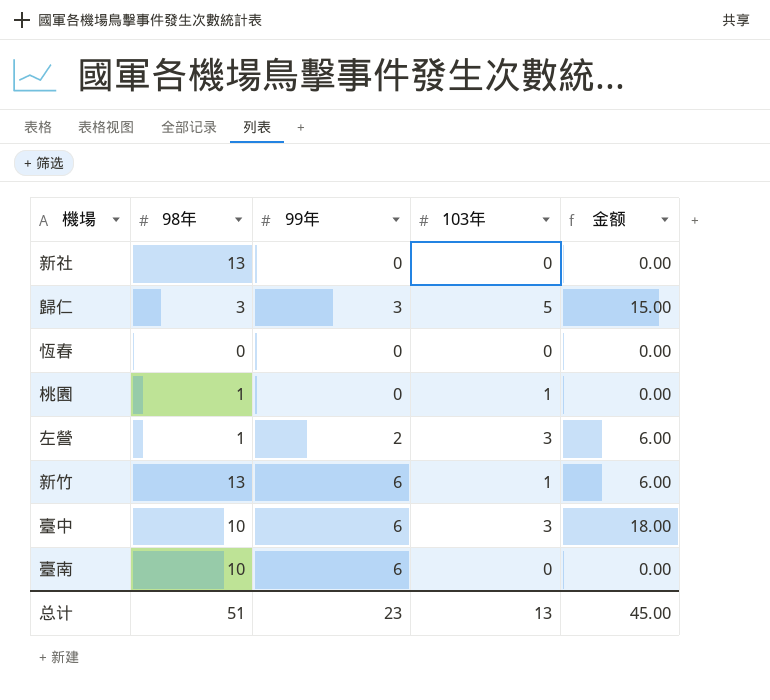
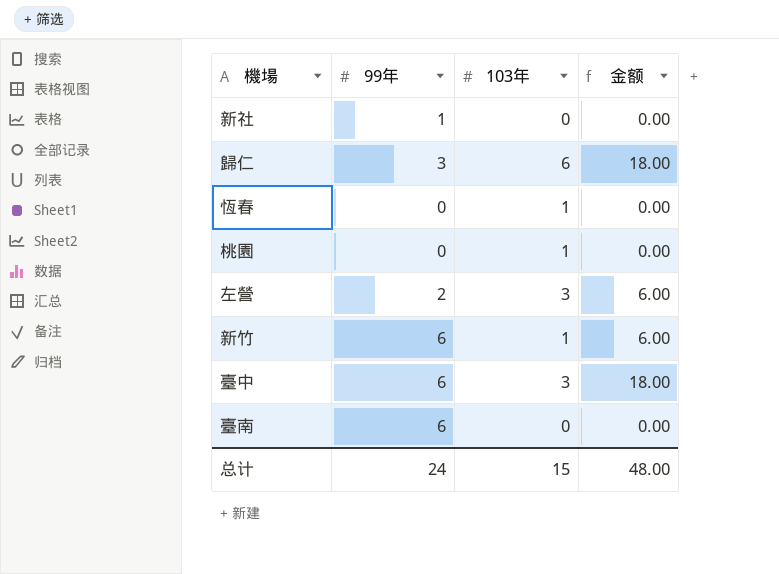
column 98年 | position: 2 -> none
新社 | 99年: 0 -> 1
歸仁 | 103年: 5 -> 6
歸仁 | 金额: 15.00 -> 18.00
恆春 | 103年: 0 -> 1
总计 | 99年: 23 -> 24
总计 | 103年: 13 -> 15
总计 | 金额: 45.00 -> 48.00

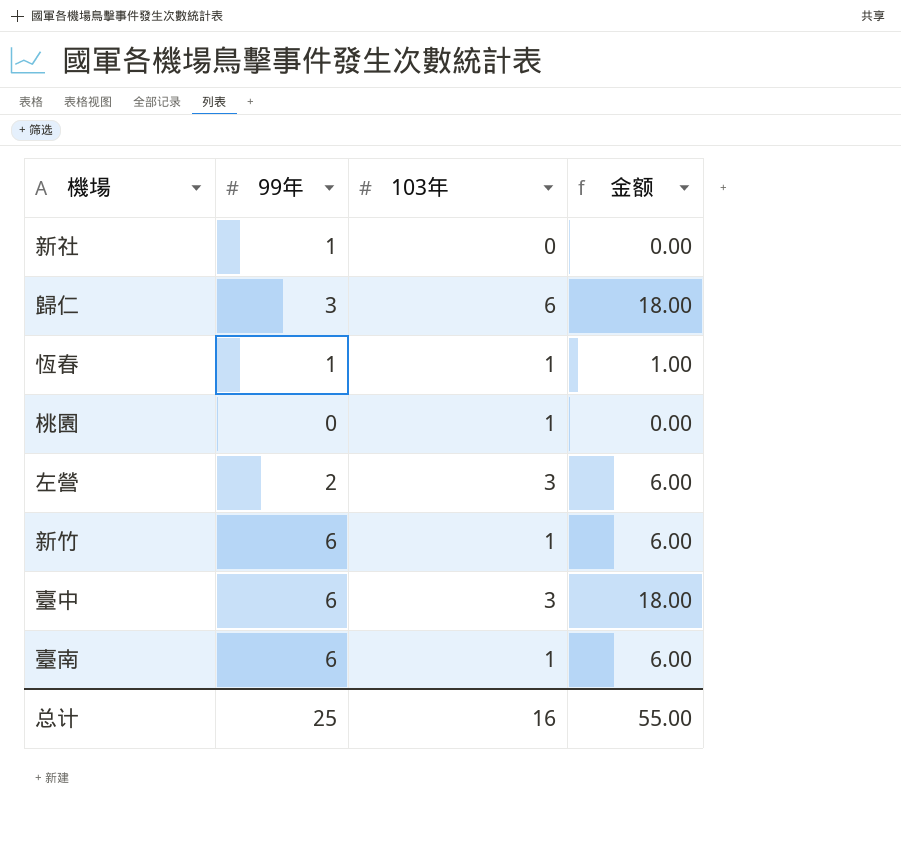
恆春 | 99年: 0 -> 1
恆春 | 金额: 0.00 -> 1.00
臺南 | 103年: 0 -> 1
臺南 | 金额: 0.00 -> 6.00
总计 | 99年: 24 -> 25
总计 | 103年: 15 -> 16
总计 | 金额: 48.00 -> 55.00

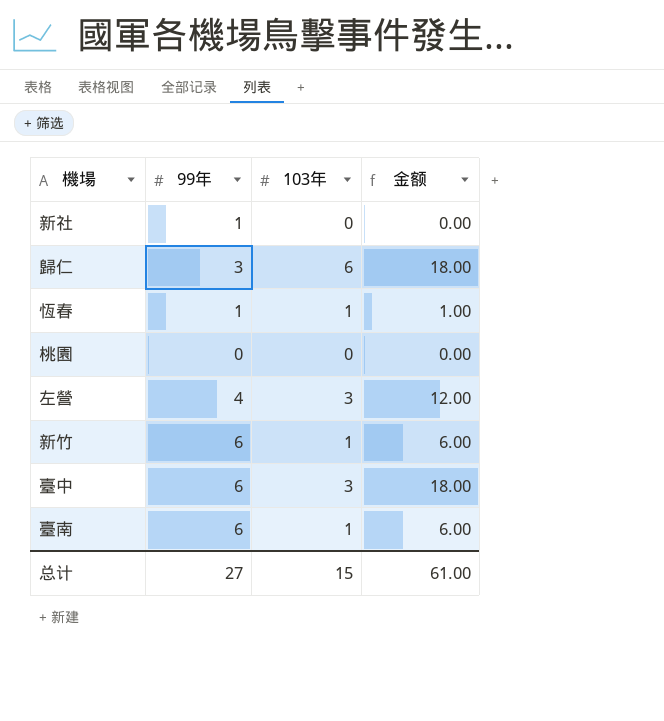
桃園 | 103年: 1 -> 0
左營 | 99年: 2 -> 4
左營 | 金额: 6.00 -> 12.00
总计 | 99年: 25 -> 27
总计 | 103年: 16 -> 15
总计 | 金额: 55.00 -> 61.00

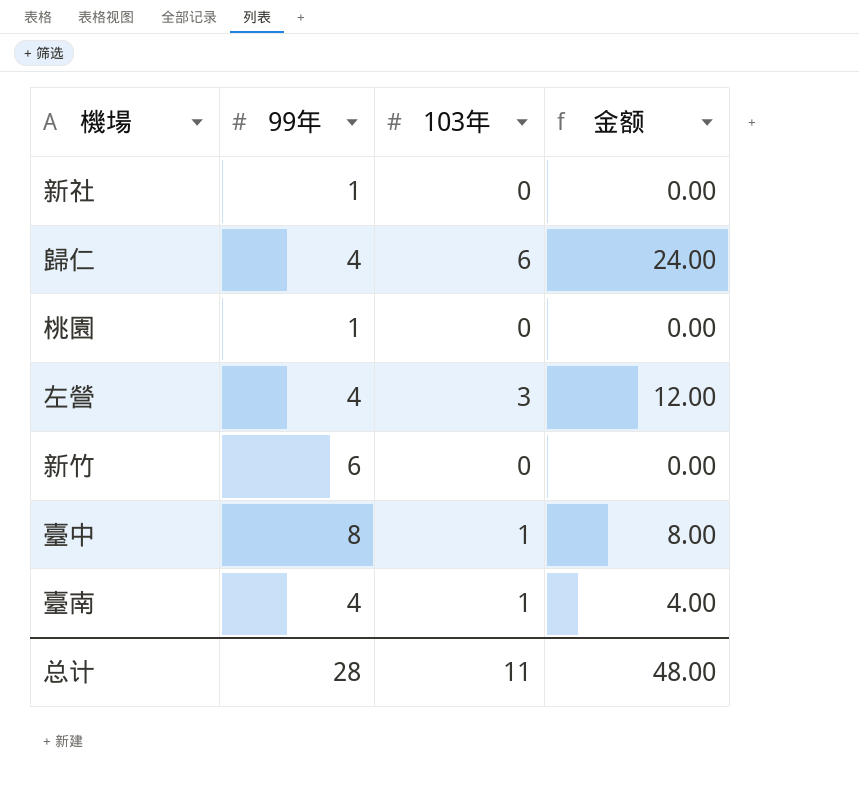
row 恆春: 1 | 1 | 1.00 -> none
歸仁 | 99年: 3 -> 4
歸仁 | 金额: 18.00 -> 24.00
桃園 | 99年: 0 -> 1
新竹 | 103年: 1 -> 0
新竹 | 金额: 6.00 -> 0.00
臺中 | 99年: 6 -> 8
臺中 | 103年: 3 -> 1
臺中 | 金额: 18.00 -> 8.00
臺南 | 99年: 6 -> 4
臺南 | 金额: 6.00 -> 4.00
总计 | 99年: 27 -> 28
总计 | 103年: 15 -> 11
总计 | 金额: 61.00 -> 48.00

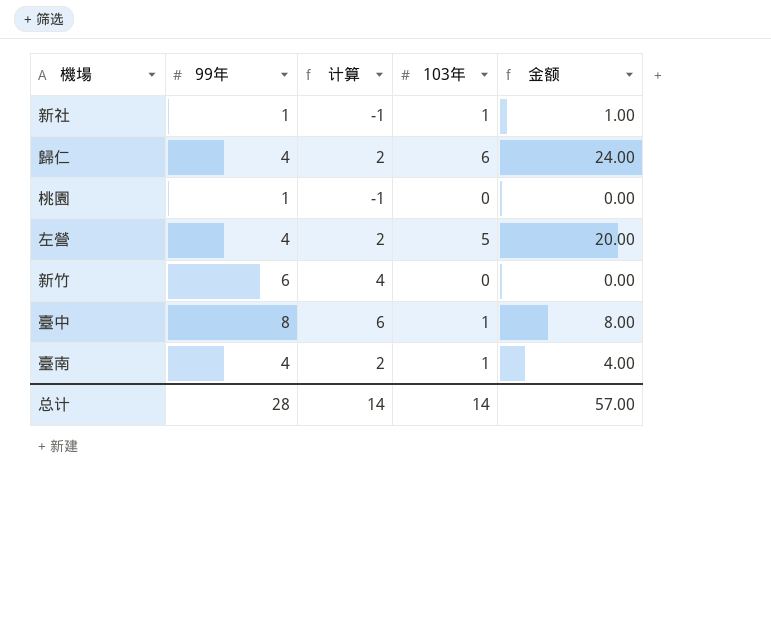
column 计算 | formula: none -> [99年] - 2
新社 | 103年: 0 -> 1
新社 | 金额: 0.00 -> 1.00
左營 | 103年: 3 -> 5
左營 | 金额: 12.00 -> 20.00
总计 | 103年: 11 -> 14
总计 | 金额: 48.00 -> 57.00

